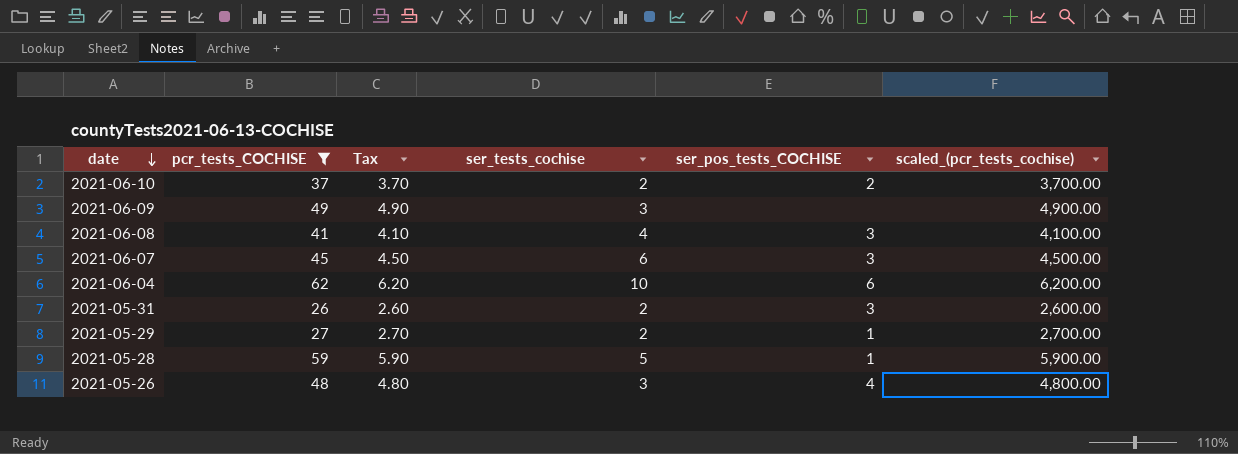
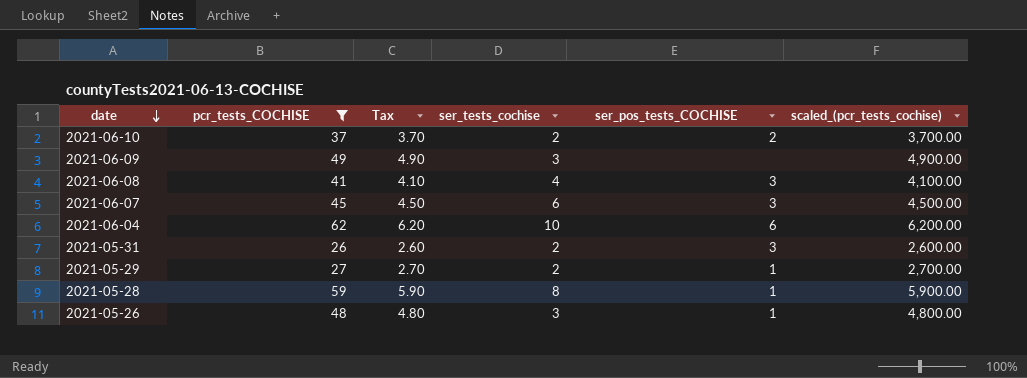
2021-05-28 | ser_tests_cochise: 5 -> 8
2021-05-26 | ser_pos_tests_COCHISE: 4 -> 1

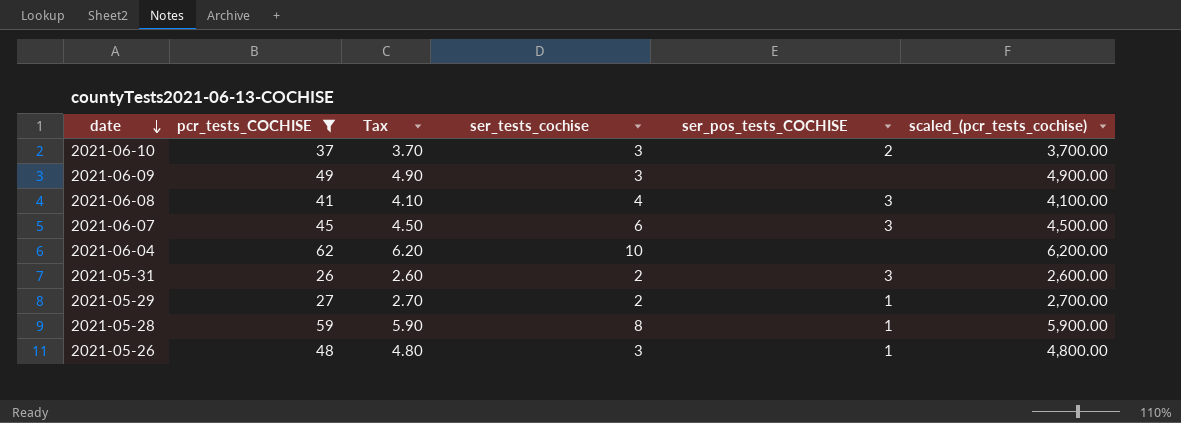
2021-06-10 | ser_tests_cochise: 2 -> 3
2021-06-04 | ser_pos_tests_COCHISE: 6 -> none

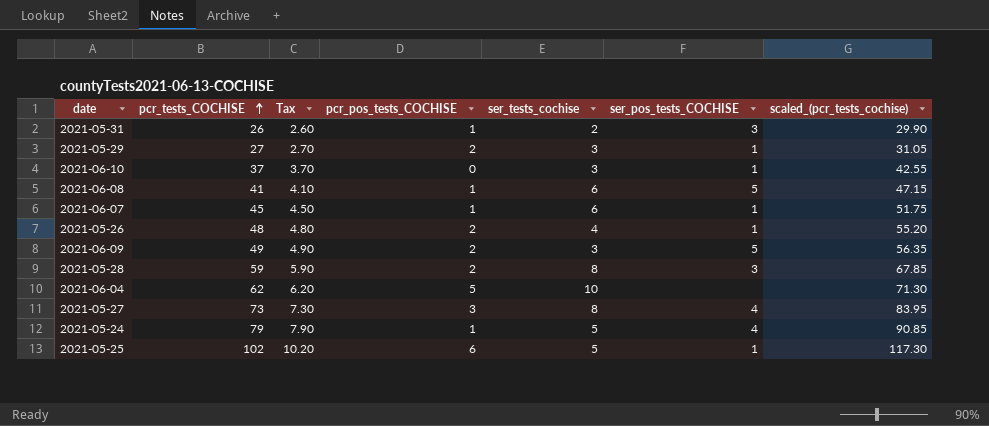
filter: pcr_tests_COCHISE <= 62 -> none
row order: date descending -> pcr_tests_COCHISE ascending
column pcr_pos_tests_COCHISE | position: none -> 4
column scaled_(pcr_tests_cochise) | formula: [pcr_tests_COCHISE] * 100 -> [pcr_tests_COCHISE] * 1.15
2021-05-29 | ser_tests_cochise: 2 -> 3
2021-06-10 | ser_pos_tests_COCHISE: 2 -> 1
2021-06-08 | ser_tests_cochise: 4 -> 6
2021-06-08 | ser_pos_tests_COCHISE: 3 -> 5
2021-06-07 | ser_pos_tests_COCHISE: 3 -> 1
2021-05-26 | ser_tests_cochise: 3 -> 4
2021-06-09 | ser_pos_tests_COCHISE: none -> 5
2021-05-28 | ser_pos_tests_COCHISE: 1 -> 3

